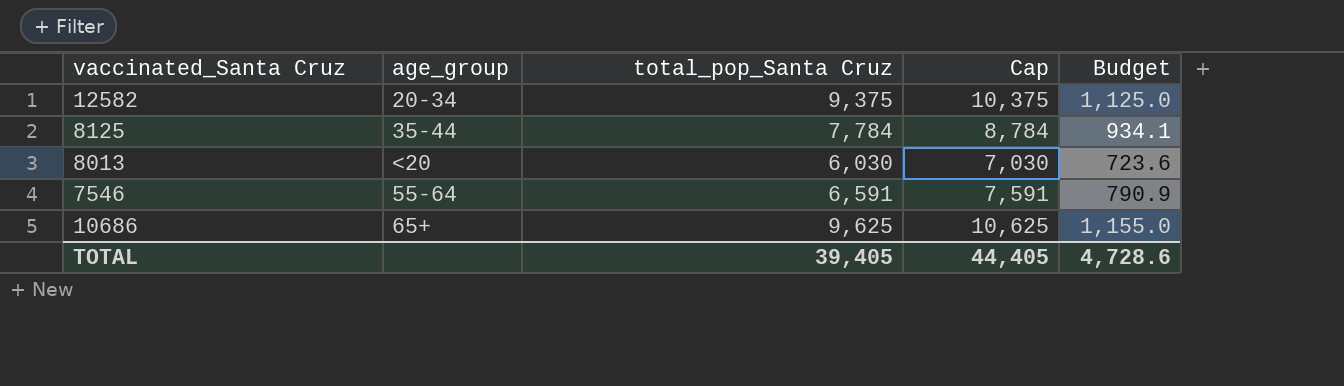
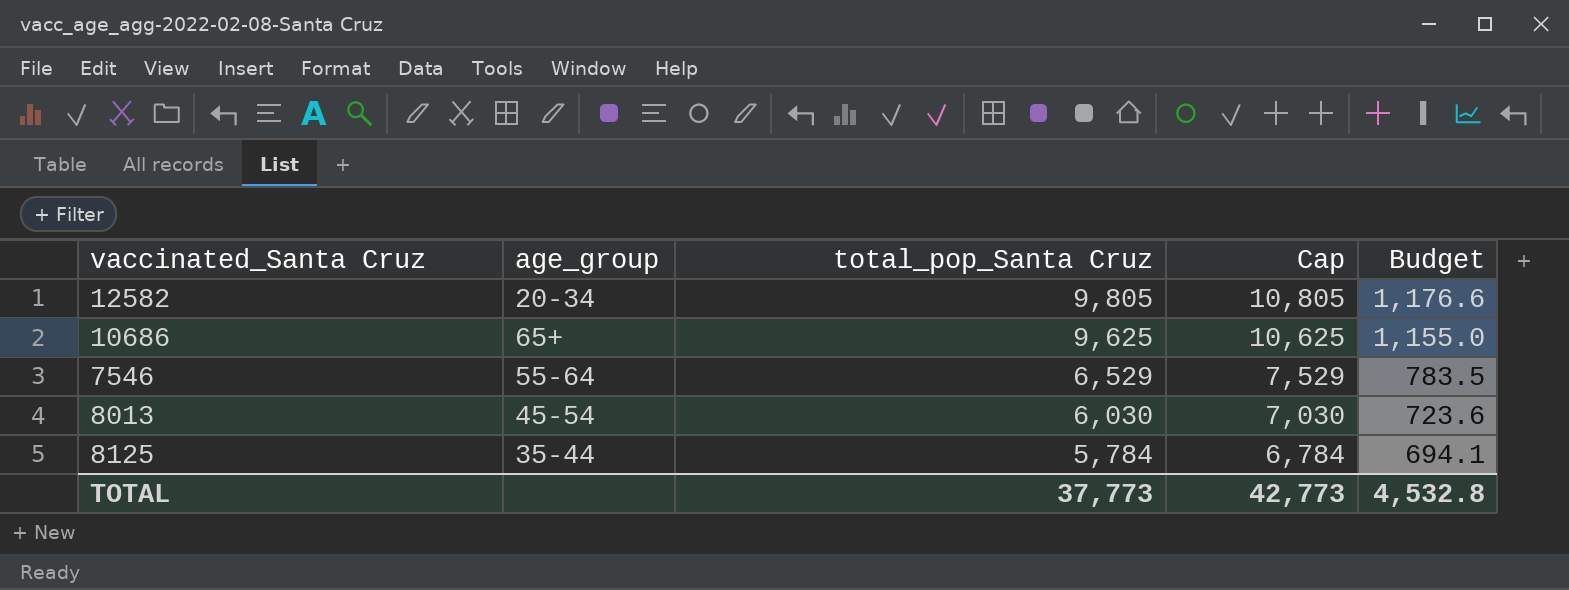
row order: none -> total_pop_Santa Cruz descending
12582 | total_pop_Santa Cruz: 9,375 -> 9,805
12582 | Cap: 10,375 -> 10,805
12582 | Budget: 1,125.0 -> 1,176.6
7546 | total_pop_Santa Cruz: 6,591 -> 6,529
7546 | Cap: 7,591 -> 7,529
7546 | Budget: 790.9 -> 783.5
8013 | age_group: <20 -> 45-54
8125 | total_pop_Santa Cruz: 7,784 -> 5,784
8125 | Cap: 8,784 -> 6,784
8125 | Budget: 934.1 -> 694.1
TOTAL | total_pop_Santa Cruz: 39,405 -> 37,773
TOTAL | Cap: 44,405 -> 42,773
TOTAL | Budget: 4,728.6 -> 4,532.8

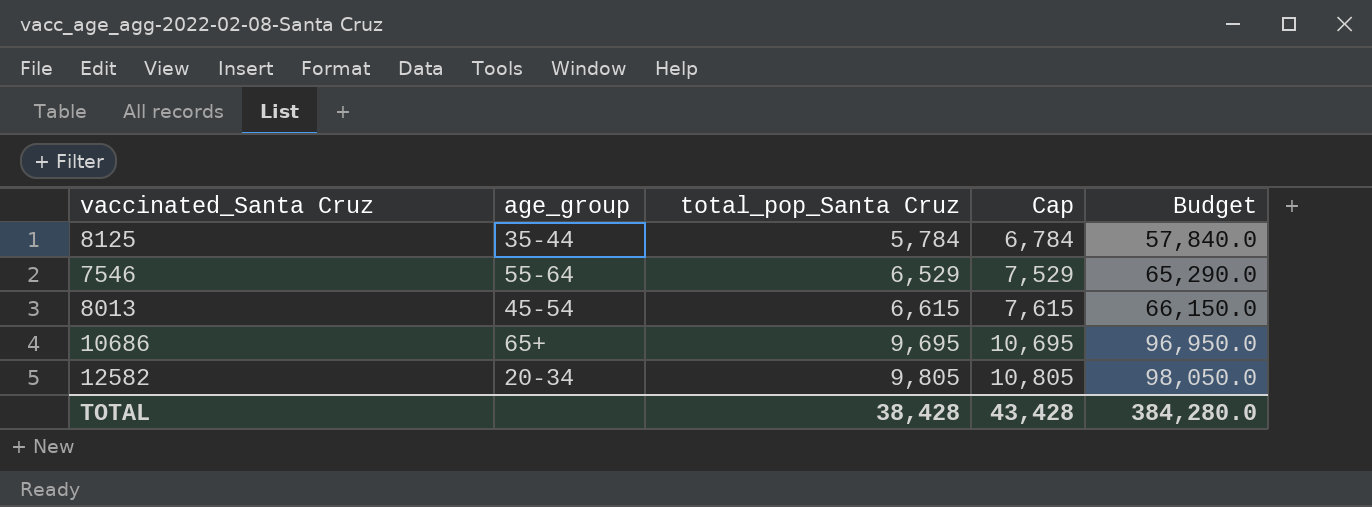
row order: total_pop_Santa Cruz descending -> total_pop_Santa Cruz ascending
column Budget | formula: [total_pop_Santa Cruz] * 0.12 -> [total_pop_Santa Cruz] * 10
8013 | total_pop_Santa Cruz: 6,030 -> 6,615
8013 | Cap: 7,030 -> 7,615
10686 | total_pop_Santa Cruz: 9,625 -> 9,695
10686 | Cap: 10,625 -> 10,695
TOTAL | total_pop_Santa Cruz: 37,773 -> 38,428
TOTAL | Cap: 42,773 -> 43,428
TOTAL | Budget: 4,532.8 -> 384,280.0

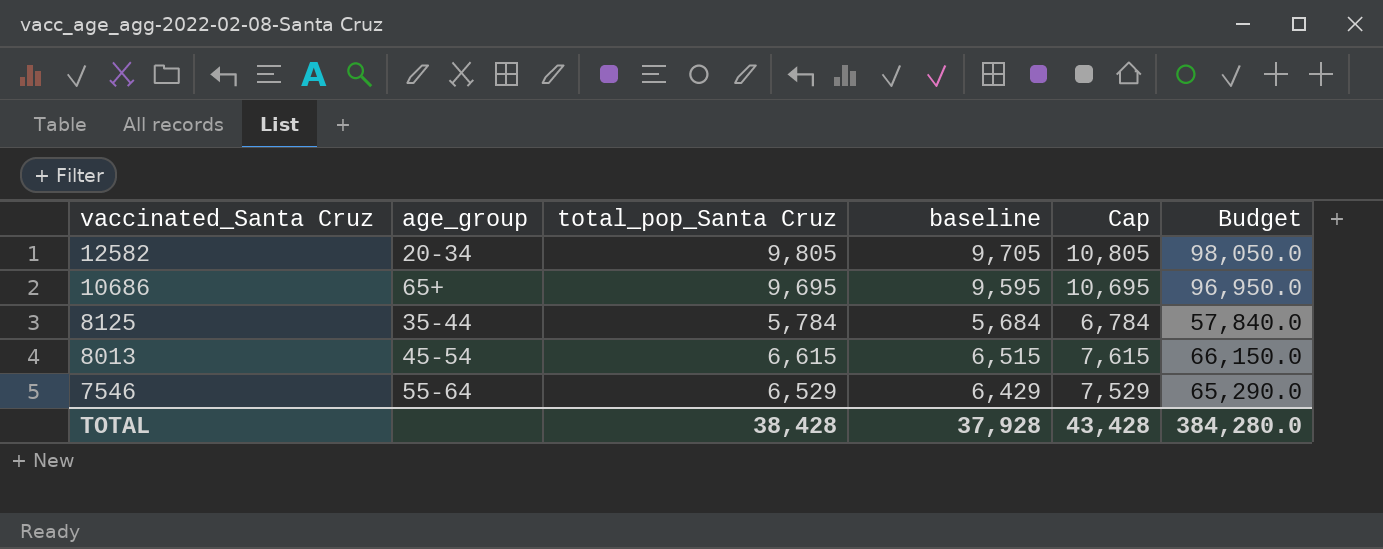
row order: total_pop_Santa Cruz ascending -> vaccinated_Santa Cruz descending
column baseline | formula: none -> [total_pop_Santa Cruz] - 100

